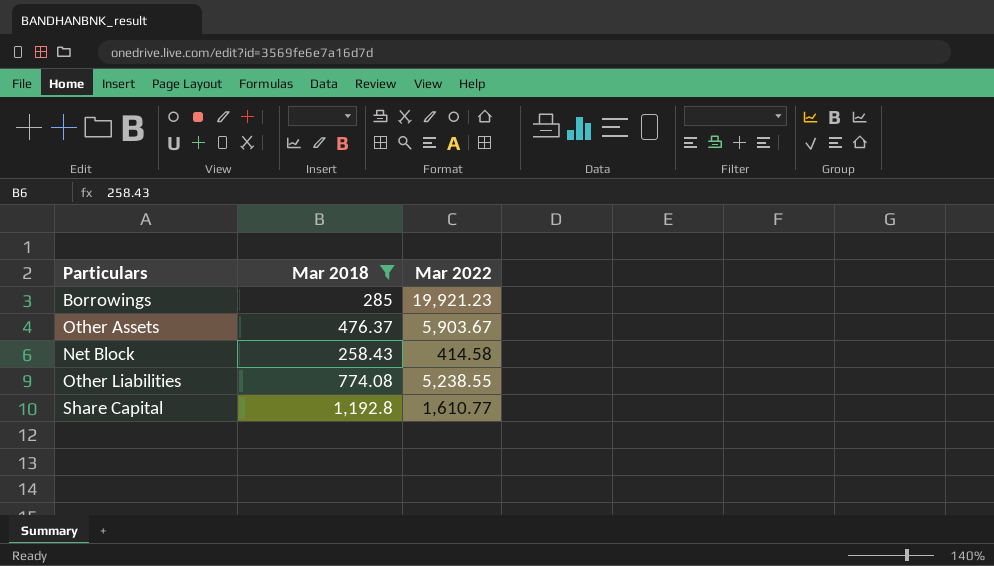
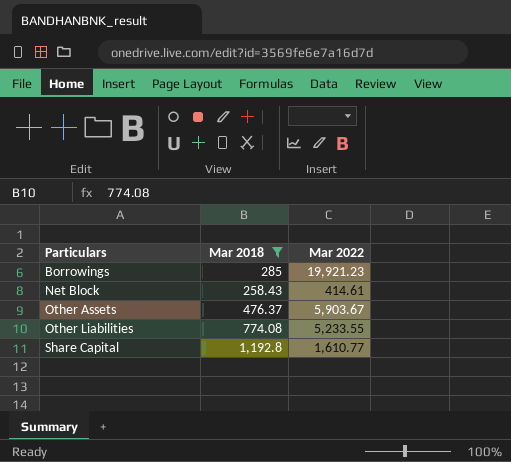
row order: none -> Particulars ascending
Net Block | Mar 2022: 414.58 -> 414.61
Other Liabilities | Mar 2022: 5,238.55 -> 5,233.55

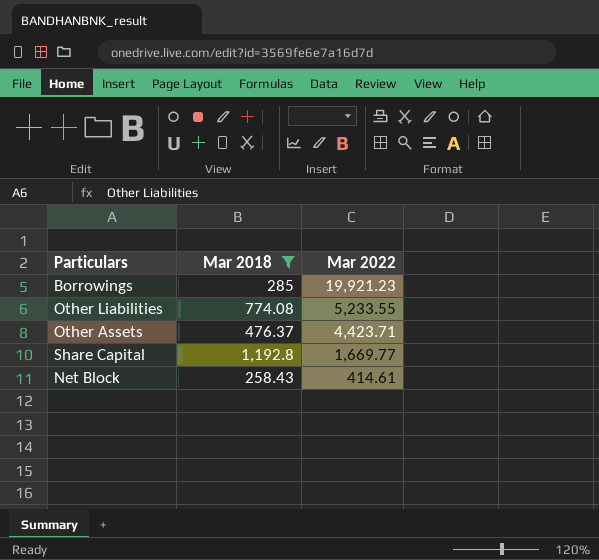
row order: Particulars ascending -> Mar 2022 descending
Other Assets | Mar 2022: 5,903.67 -> 4,423.71
Share Capital | Mar 2022: 1,610.77 -> 1,669.77

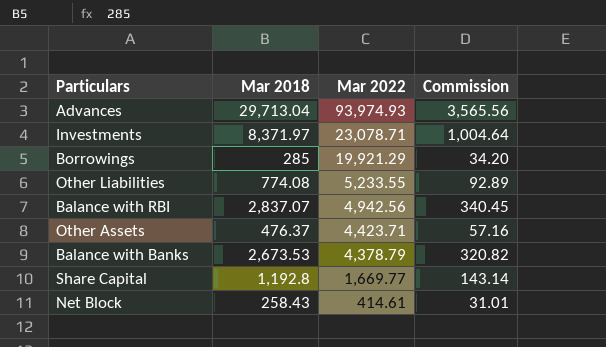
filter: Mar 2018 <= 1,192.8 -> none
column Commission | formula: none -> [Mar 2018] * 0.12
Borrowings | Mar 2022: 19,921.23 -> 19,921.29

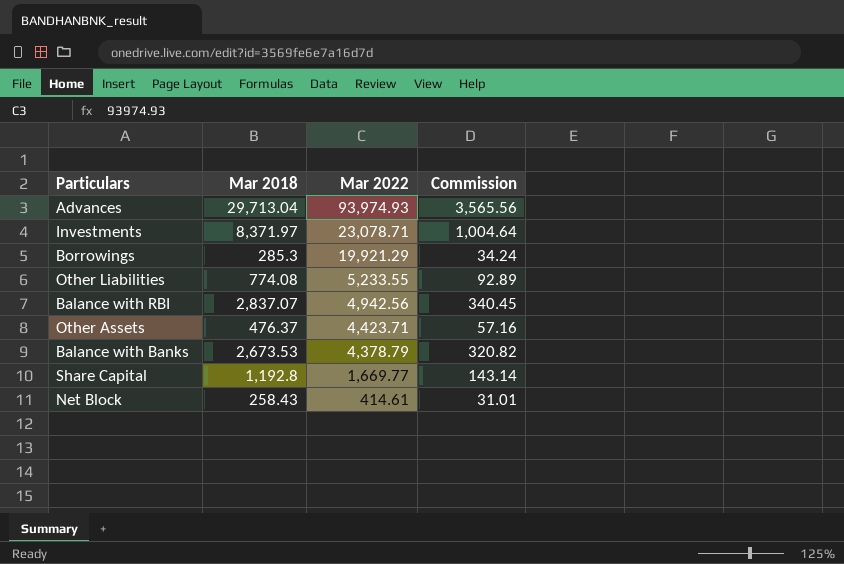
Borrowings | Mar 2018: 285 -> 285.3
Borrowings | Commission: 34.20 -> 34.24

